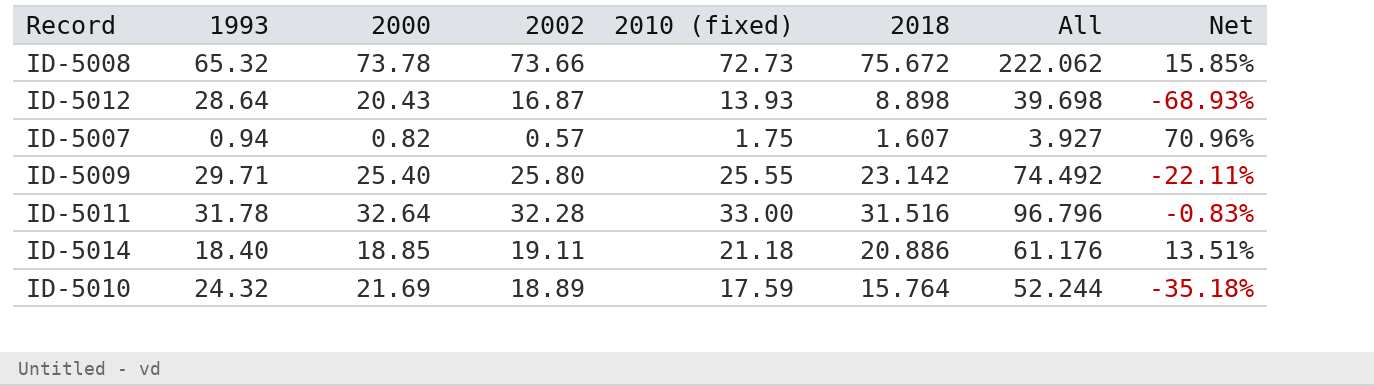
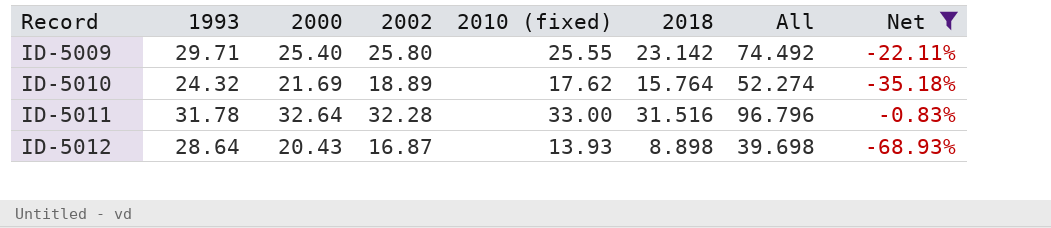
filter: none -> Net <= -0.83%
row order: none -> Record ascending
ID-5010 | 2010 (fixed): 17.59 -> 17.62
ID-5010 | All: 52.244 -> 52.274

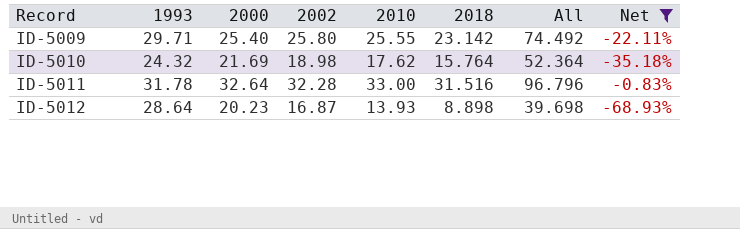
column name: 2010 (fixed) -> 2010
ID-5010 | 2002: 18.89 -> 18.98
ID-5010 | All: 52.274 -> 52.364
ID-5012 | 2000: 20.43 -> 20.23

